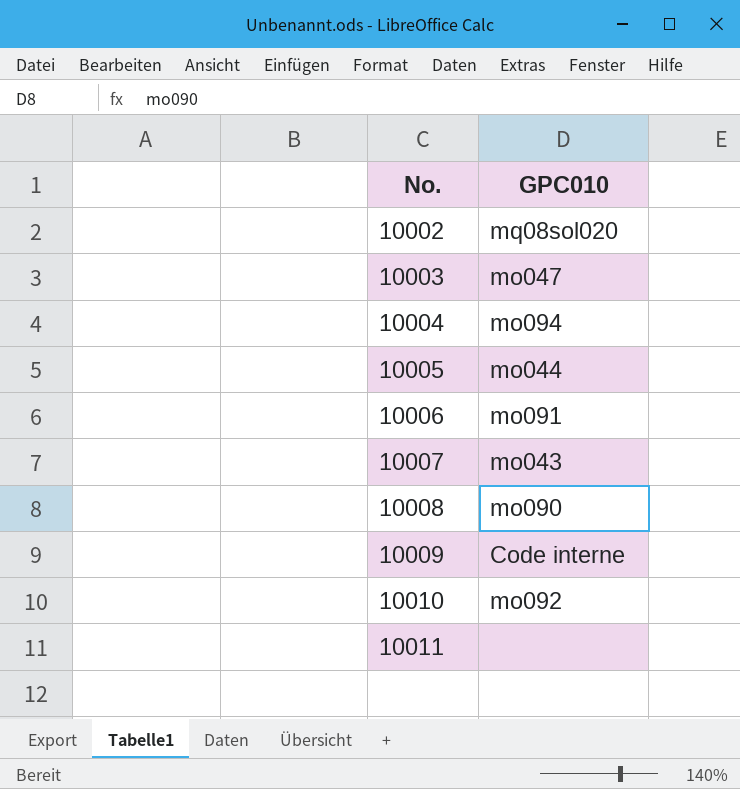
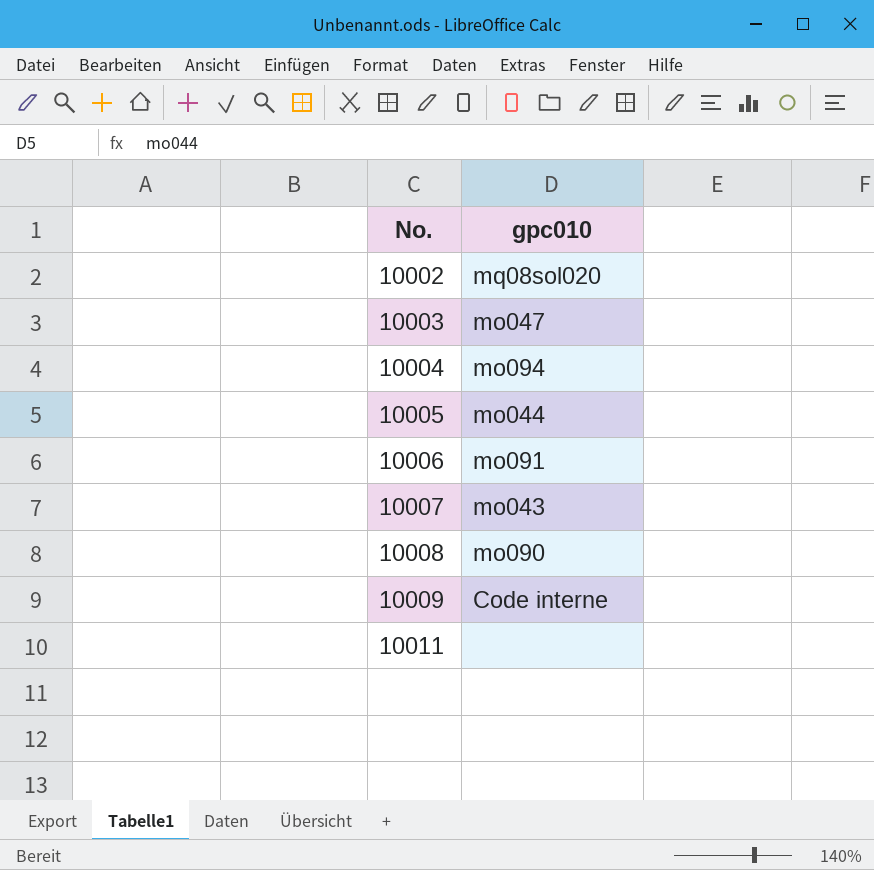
column name: GPC010 -> gpc010
row 10010: mo092 -> none

